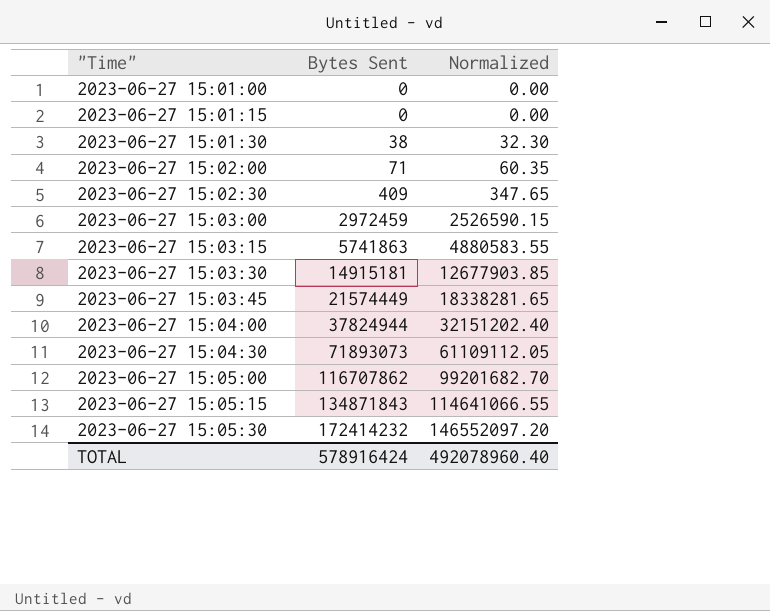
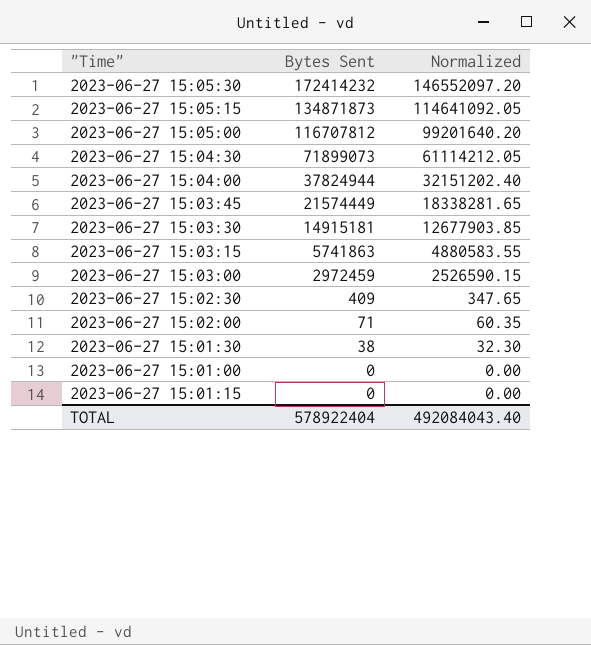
row order: "Time" ascending -> Bytes Sent descending
2023-06-27 15:05:15 | Bytes Sent: 134871843 -> 134871873
2023-06-27 15:05:15 | Normalized: 114641066.55 -> 114641092.05
2023-06-27 15:05:00 | Bytes Sent: 116707862 -> 116707812
2023-06-27 15:05:00 | Normalized: 99201682.70 -> 99201640.20
2023-06-27 15:04:30 | Bytes Sent: 71893073 -> 71899073
2023-06-27 15:04:30 | Normalized: 61109112.05 -> 61114212.05
TOTAL | Bytes Sent: 578916424 -> 578922404
TOTAL | Normalized: 492078960.40 -> 492084043.40

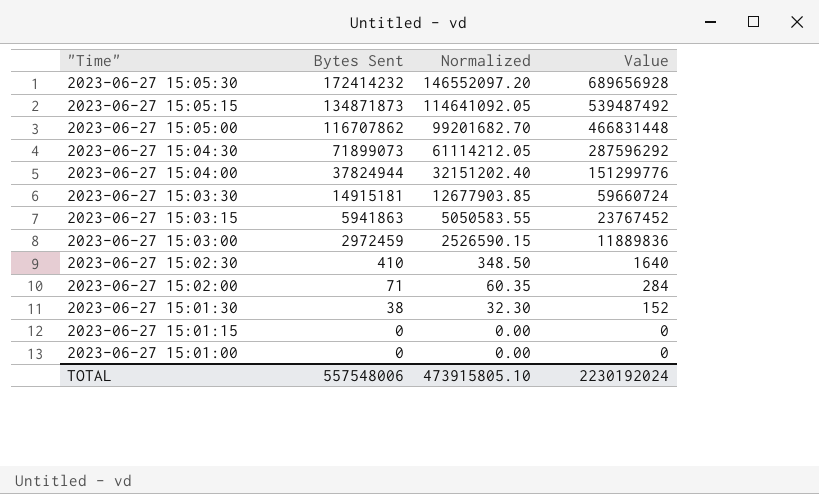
row order: Bytes Sent descending -> "Time" descending
column Value | formula: none -> [Bytes Sent] * 4
row 2023-06-27 15:03:45: 21574449 | 18338281.65 -> none
2023-06-27 15:05:00 | Bytes Sent: 116707812 -> 116707862
2023-06-27 15:05:00 | Normalized: 99201640.20 -> 99201682.70
2023-06-27 15:03:15 | Bytes Sent: 5741863 -> 5941863
2023-06-27 15:03:15 | Normalized: 4880583.55 -> 5050583.55
2023-06-27 15:02:30 | Bytes Sent: 409 -> 410
2023-06-27 15:02:30 | Normalized: 347.65 -> 348.50
TOTAL | Bytes Sent: 578922404 -> 557548006
TOTAL | Normalized: 492084043.40 -> 473915805.10

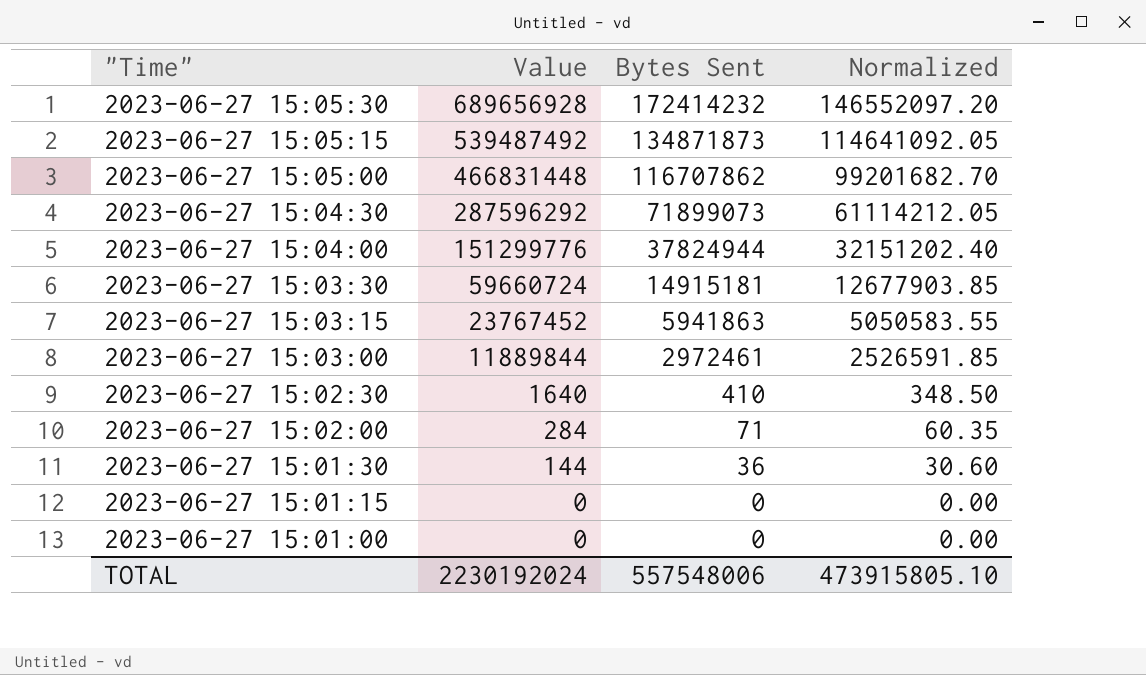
column Value | position: 4 -> 2
2023-06-27 15:03:00 | Value: 11889836 -> 11889844
2023-06-27 15:03:00 | Bytes Sent: 2972459 -> 2972461
2023-06-27 15:03:00 | Normalized: 2526590.15 -> 2526591.85
2023-06-27 15:01:30 | Value: 152 -> 144
2023-06-27 15:01:30 | Bytes Sent: 38 -> 36
2023-06-27 15:01:30 | Normalized: 32.30 -> 30.60

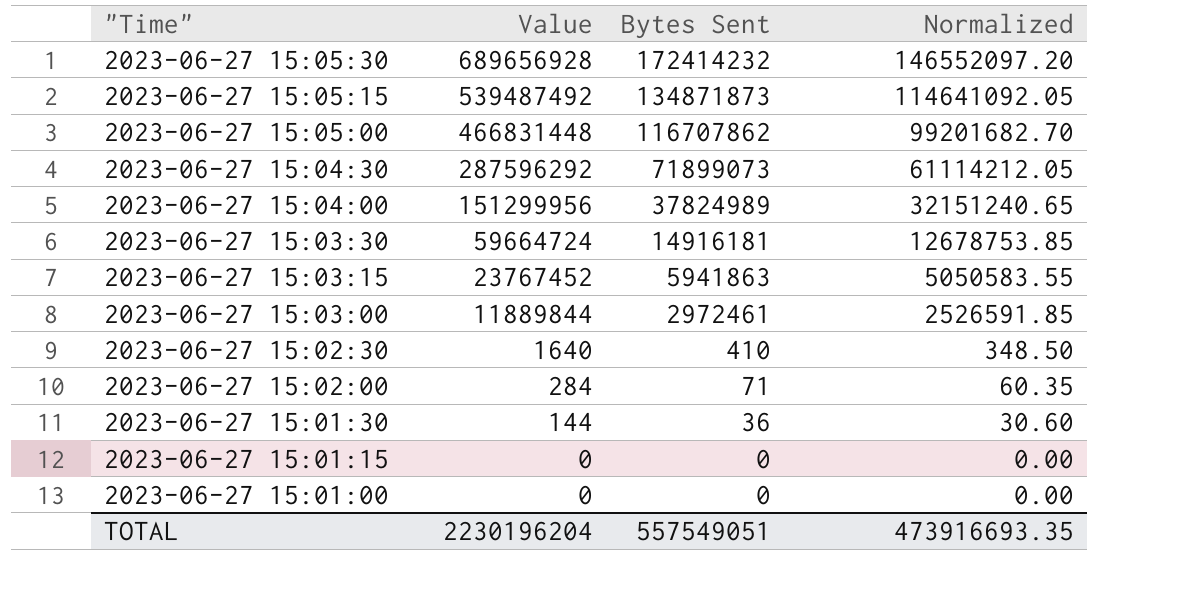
2023-06-27 15:04:00 | Value: 151299776 -> 151299956
2023-06-27 15:04:00 | Bytes Sent: 37824944 -> 37824989
2023-06-27 15:04:00 | Normalized: 32151202.40 -> 32151240.65
2023-06-27 15:03:30 | Value: 59660724 -> 59664724
2023-06-27 15:03:30 | Bytes Sent: 14915181 -> 14916181
2023-06-27 15:03:30 | Normalized: 12677903.85 -> 12678753.85
TOTAL | Value: 2230192024 -> 2230196204
TOTAL | Bytes Sent: 557548006 -> 557549051
TOTAL | Normalized: 473915805.10 -> 473916693.35

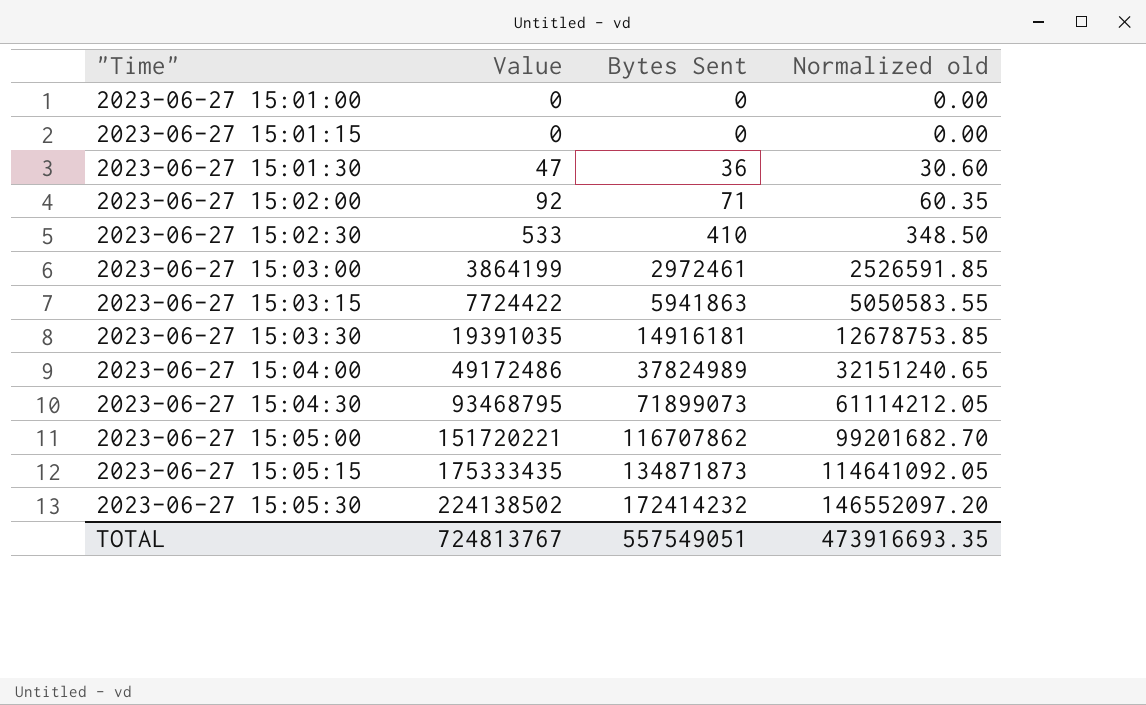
row order: "Time" descending -> "Time" ascending
column Value | formula: [Bytes Sent] * 4 -> [Bytes Sent] * 1.3
column name: Normalized -> Normalized old
TOTAL | Value: 2230196204 -> 724813767

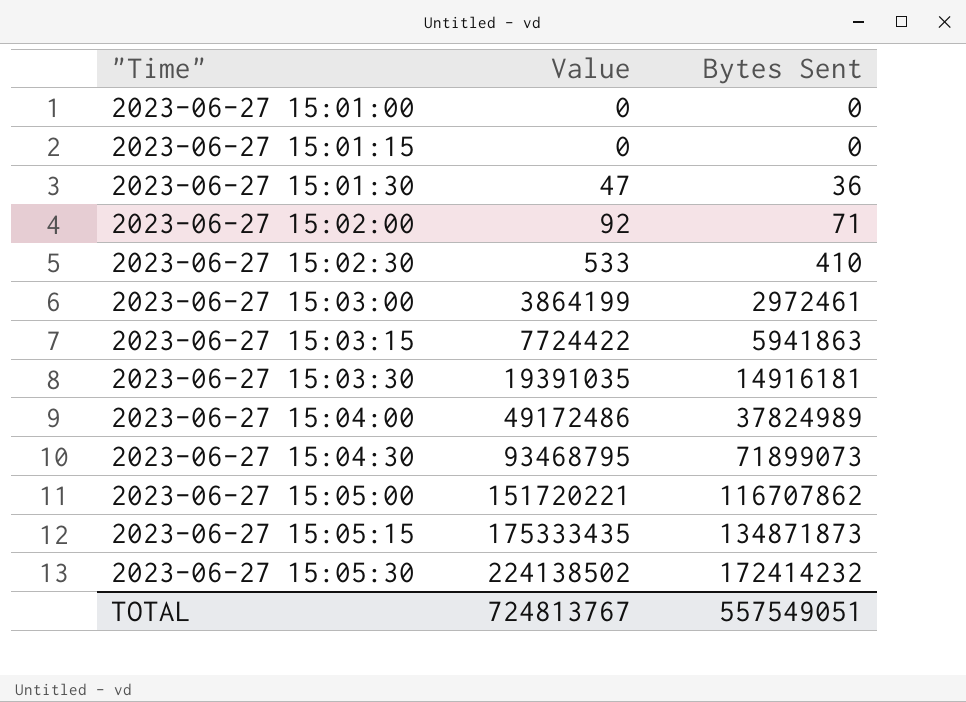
column Normalized old | formula: [Bytes Sent] * 0.85 -> none

